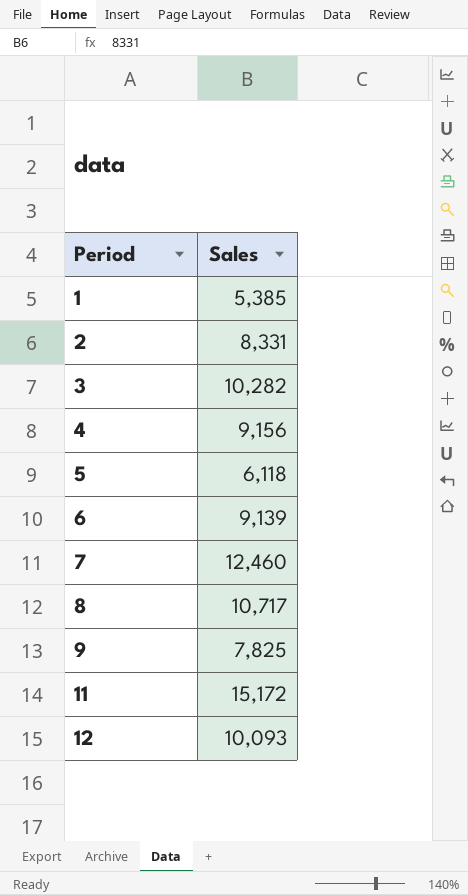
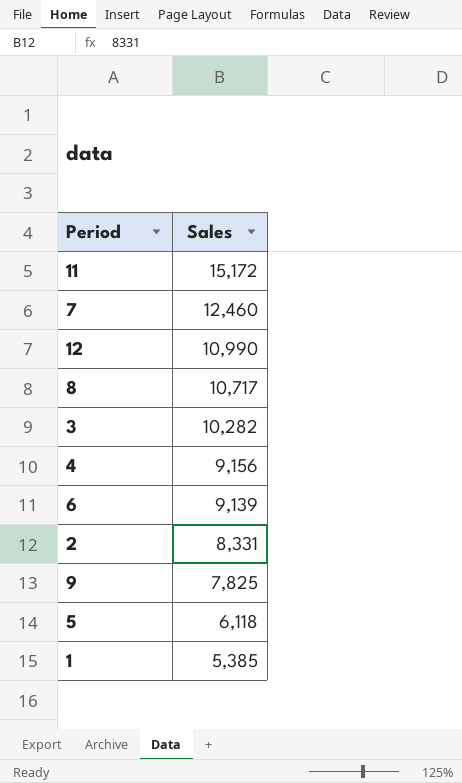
row order: Period ascending -> Sales descending
12 | Sales: 10,093 -> 10,990

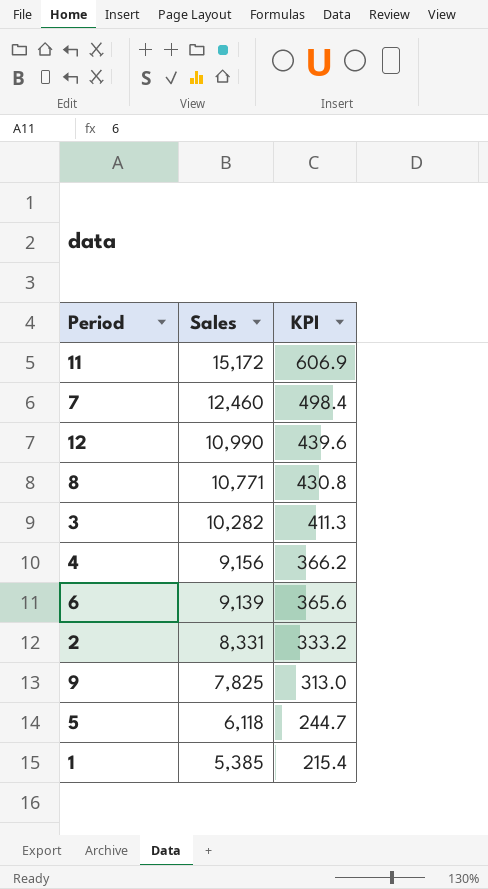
column KPI | formula: none -> [Sales] * 0.04
8 | Sales: 10,717 -> 10,771

